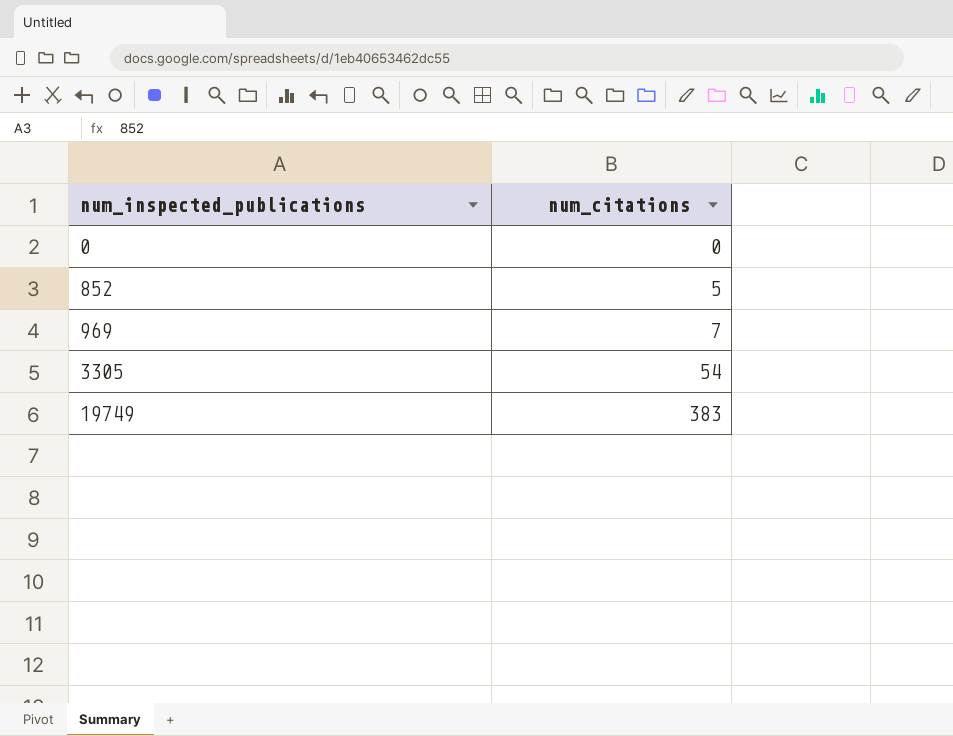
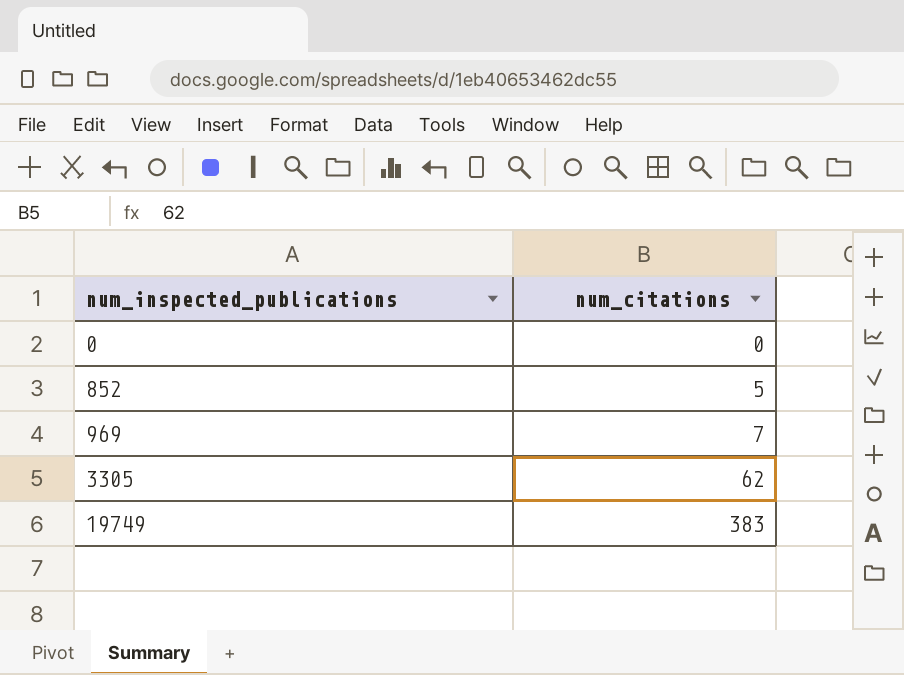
3305 | num_citations: 54 -> 62

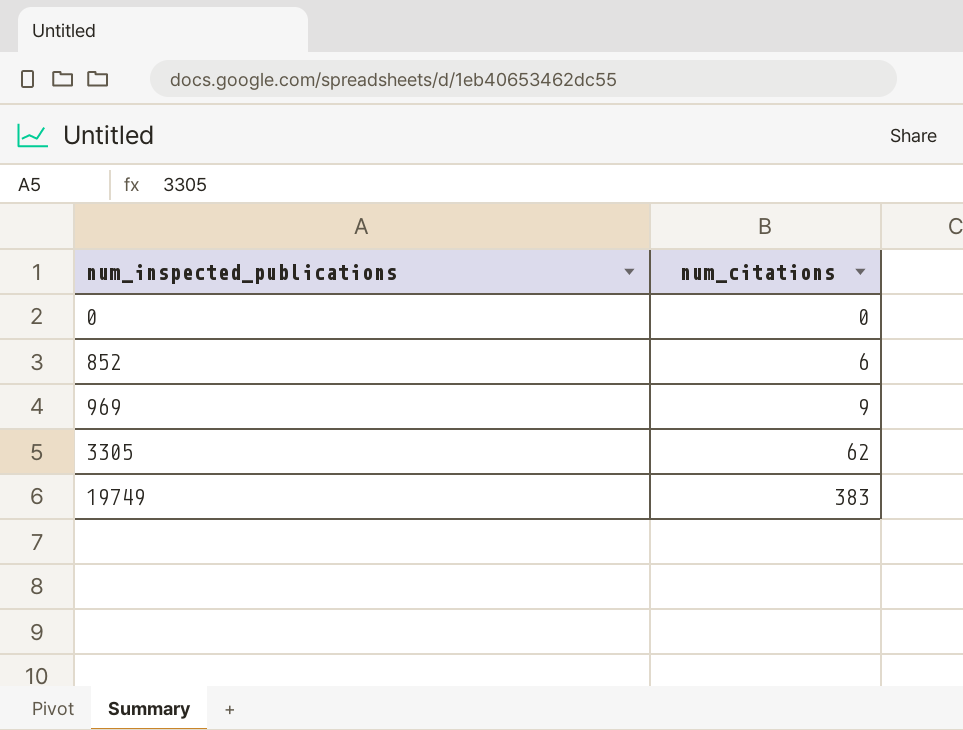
852 | num_citations: 5 -> 6
969 | num_citations: 7 -> 9

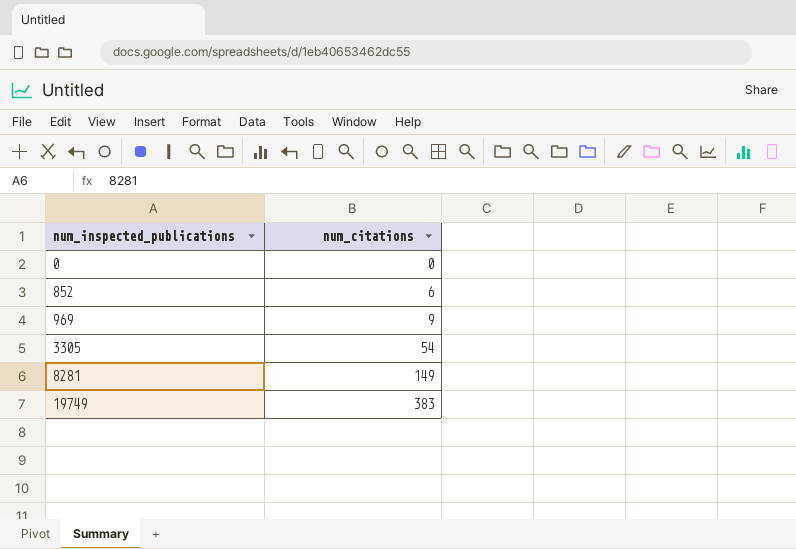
3305 | num_citations: 62 -> 54
row 8281: none -> 149

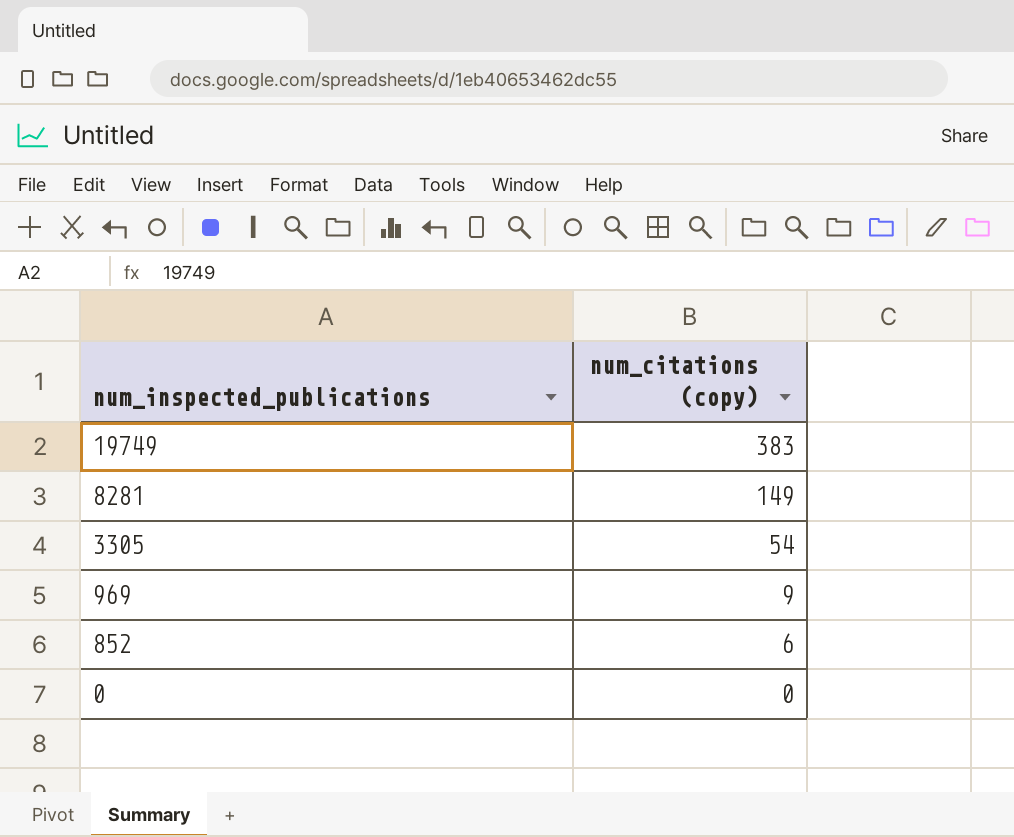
row order: num_inspected_publications ascending -> num_inspected_publications descending
column name: num_citations -> num_citations (copy)

